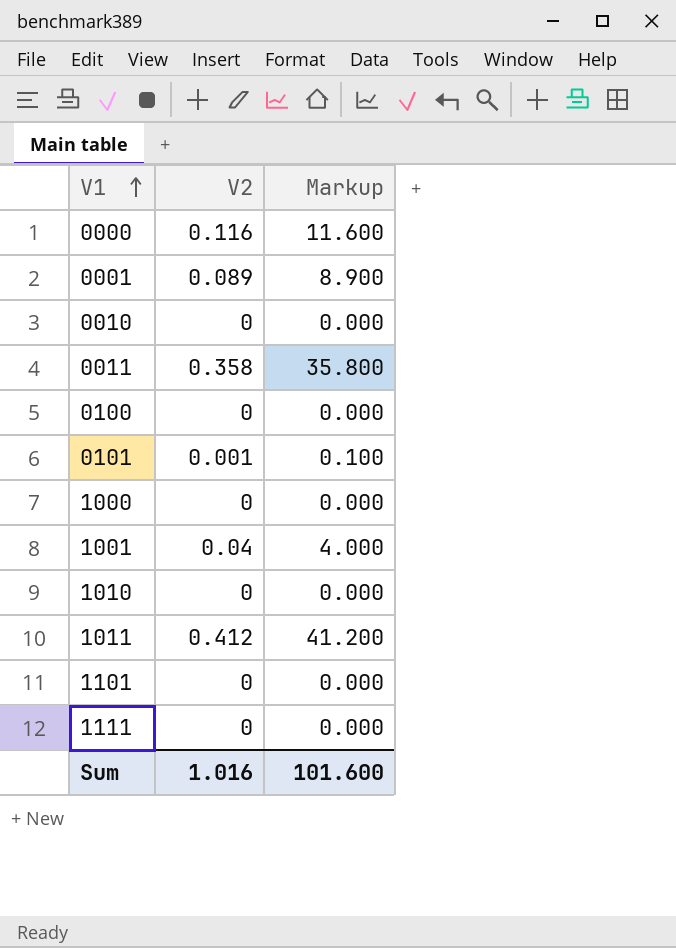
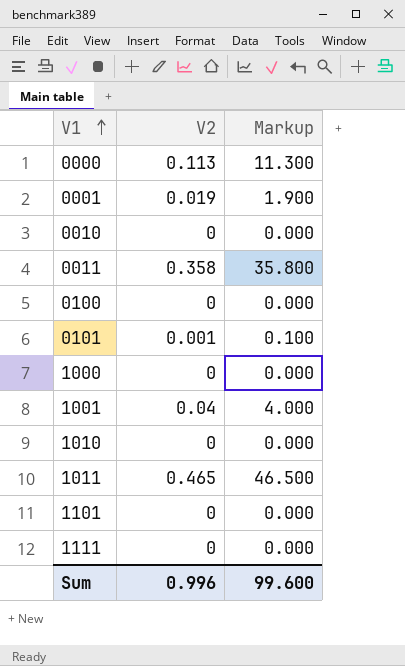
0000 | V2: 0.116 -> 0.113
0000 | Markup: 11.600 -> 11.300
0001 | V2: 0.089 -> 0.019
0001 | Markup: 8.900 -> 1.900
1011 | V2: 0.412 -> 0.465
1011 | Markup: 41.200 -> 46.500
Sum | V2: 1.016 -> 0.996
Sum | Markup: 101.600 -> 99.600

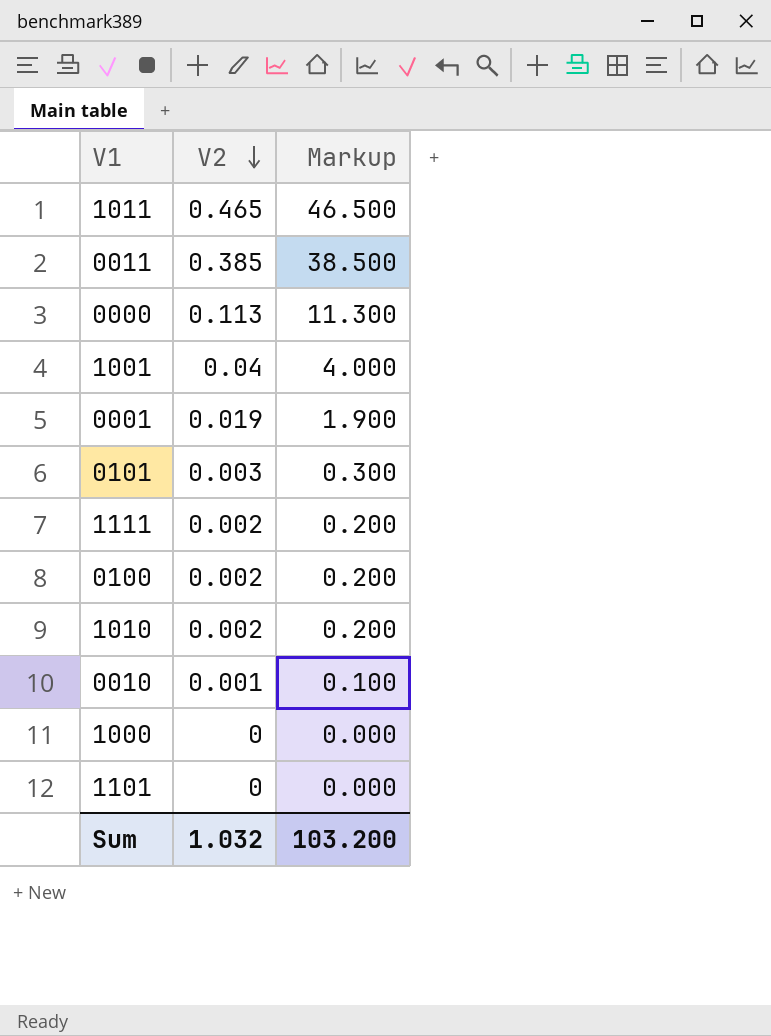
row order: V1 ascending -> V2 descending
0011 | V2: 0.358 -> 0.385
0011 | Markup: 35.800 -> 38.500
0101 | V2: 0.001 -> 0.003
0101 | Markup: 0.100 -> 0.300
1111 | V2: 0 -> 0.002
1111 | Markup: 0.000 -> 0.200
0100 | V2: 0 -> 0.002
0100 | Markup: 0.000 -> 0.200
1010 | V2: 0 -> 0.002
1010 | Markup: 0.000 -> 0.200
0010 | V2: 0 -> 0.001
0010 | Markup: 0.000 -> 0.100
Sum | V2: 0.996 -> 1.032
Sum | Markup: 99.600 -> 103.200

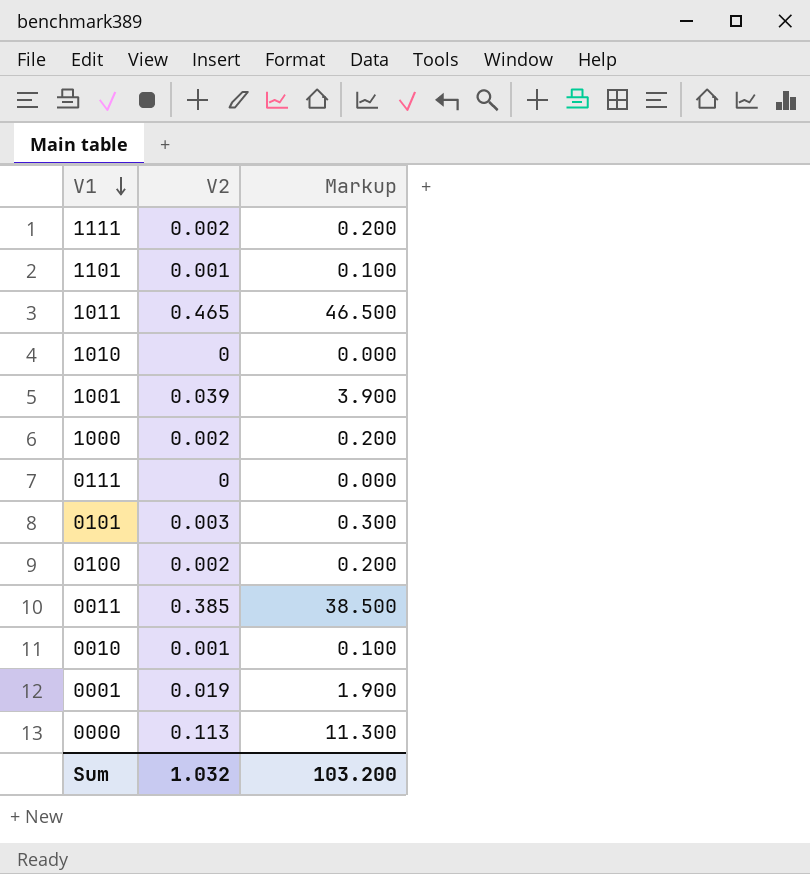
row order: V2 descending -> V1 descending
1101 | V2: 0 -> 0.001
1101 | Markup: 0.000 -> 0.100
1010 | V2: 0.002 -> 0
1010 | Markup: 0.200 -> 0.000
1001 | V2: 0.04 -> 0.039
1001 | Markup: 4.000 -> 3.900
1000 | V2: 0 -> 0.002
1000 | Markup: 0.000 -> 0.200
row 0111: none -> 0 | 0.000

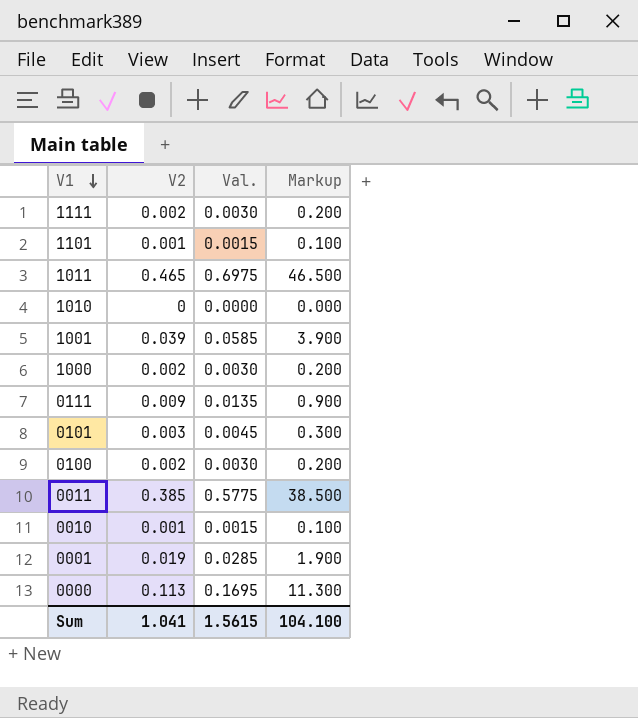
column Val. | formula: none -> [V2] * 1.5
0111 | V2: 0 -> 0.009
0111 | Markup: 0.000 -> 0.900
Sum | V2: 1.032 -> 1.041
Sum | Markup: 103.200 -> 104.100

